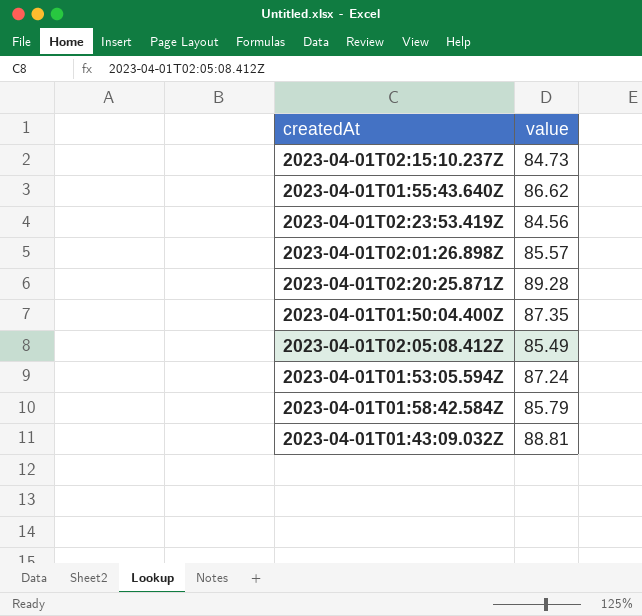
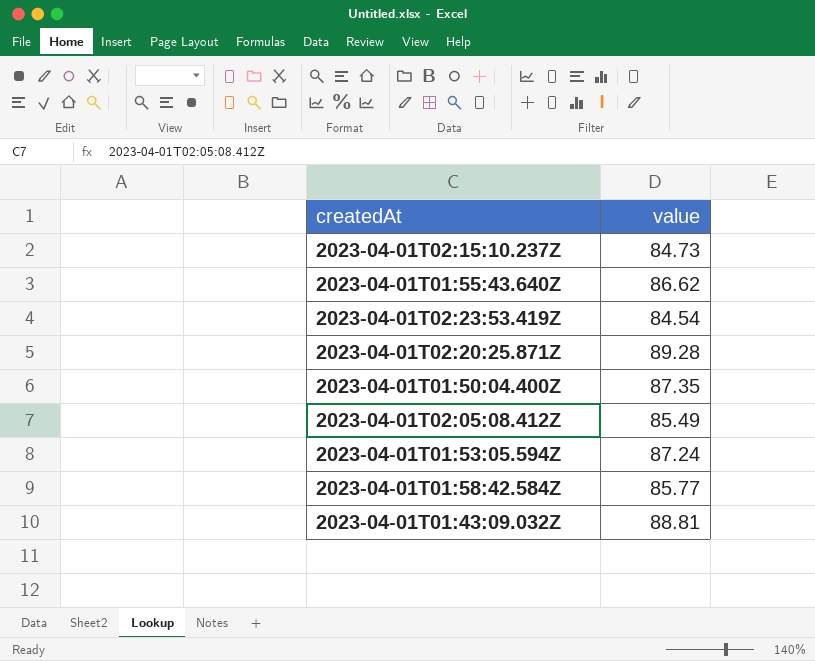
row 2023-04-01T02:01:26.898Z: 85.57 -> none
2023-04-01T02:23:53.419Z | value: 84.56 -> 84.54
2023-04-01T01:58:42.584Z | value: 85.79 -> 85.77

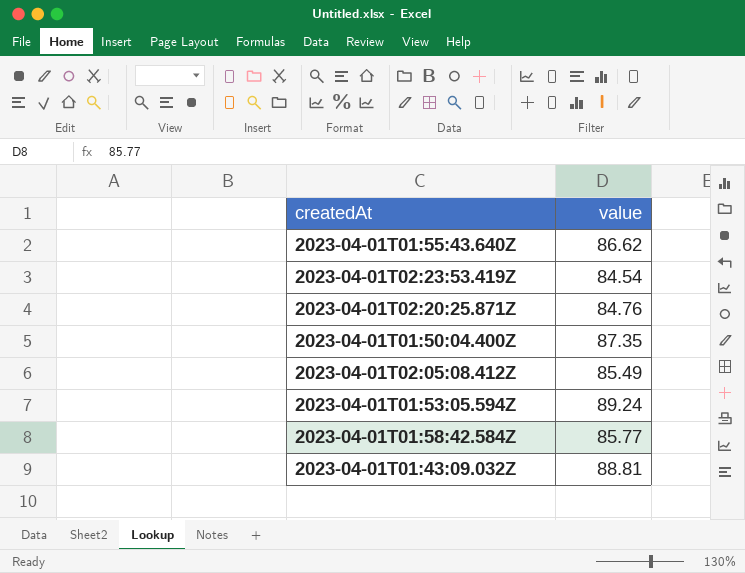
row 2023-04-01T02:15:10.237Z: 84.73 -> none
2023-04-01T02:20:25.871Z | value: 89.28 -> 84.76
2023-04-01T01:53:05.594Z | value: 87.24 -> 89.24

